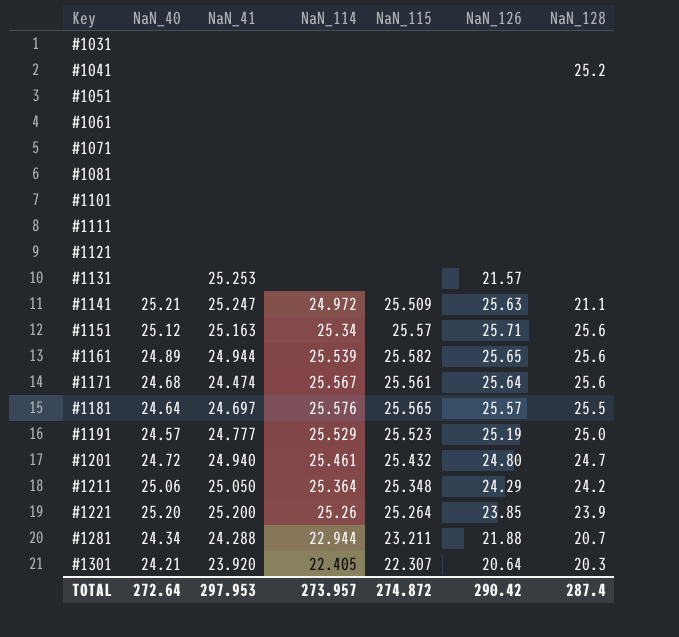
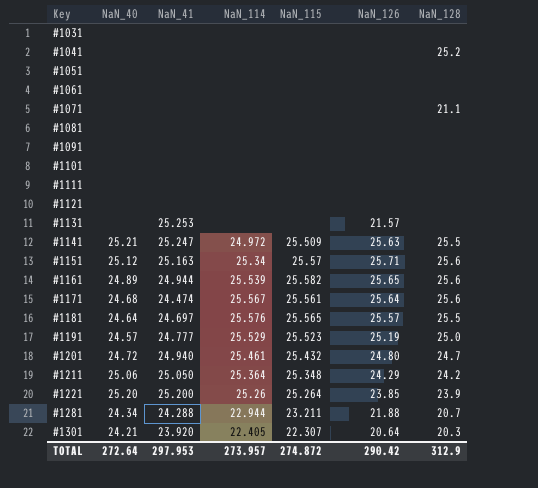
#1071 | NaN_128: none -> 21.1
row #1091: none -> none | none | none | none | none | none
#1141 | NaN_128: 21.1 -> 25.5
TOTAL | NaN_128: 287.4 -> 312.9

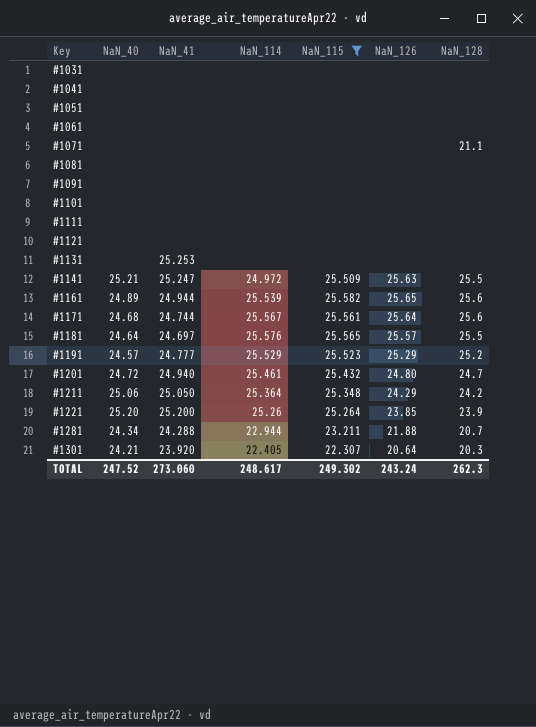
filter: none -> NaN_115 != 25.57
#1041 | NaN_128: 25.2 -> none
#1131 | NaN_126: 21.57 -> none
#1171 | NaN_41: 24.474 -> 24.744
#1191 | NaN_126: 25.19 -> 25.29
#1191 | NaN_128: 25.0 -> 25.2
TOTAL | NaN_40: 272.64 -> 247.52
TOTAL | NaN_41: 297.953 -> 273.060
TOTAL | NaN_114: 273.957 -> 248.617
TOTAL | NaN_115: 274.872 -> 249.302
TOTAL | NaN_126: 290.42 -> 243.24
TOTAL | NaN_128: 312.9 -> 262.3

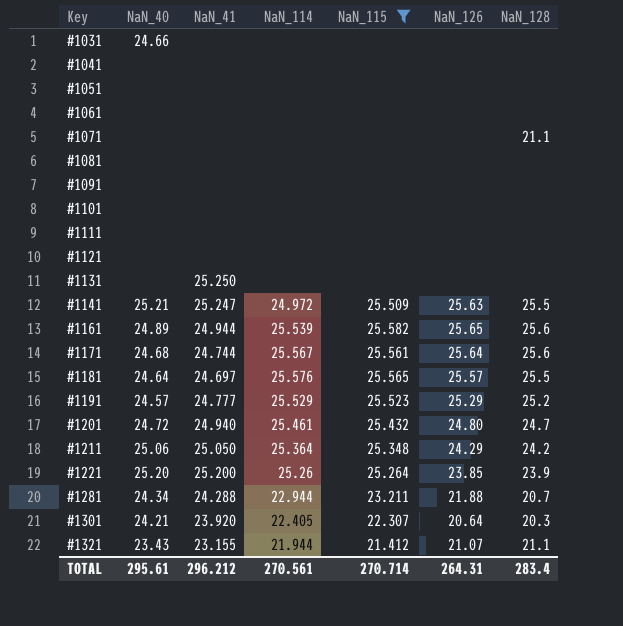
#1031 | NaN_40: none -> 24.66
#1131 | NaN_41: 25.253 -> 25.250
row #1321: none -> 23.43 | 23.155 | 21.944 | 21.412 | 21.07 | 21.1
TOTAL | NaN_40: 247.52 -> 295.61
TOTAL | NaN_41: 273.060 -> 296.212
TOTAL | NaN_114: 248.617 -> 270.561
TOTAL | NaN_115: 249.302 -> 270.714
TOTAL | NaN_126: 243.24 -> 264.31
TOTAL | NaN_128: 262.3 -> 283.4

